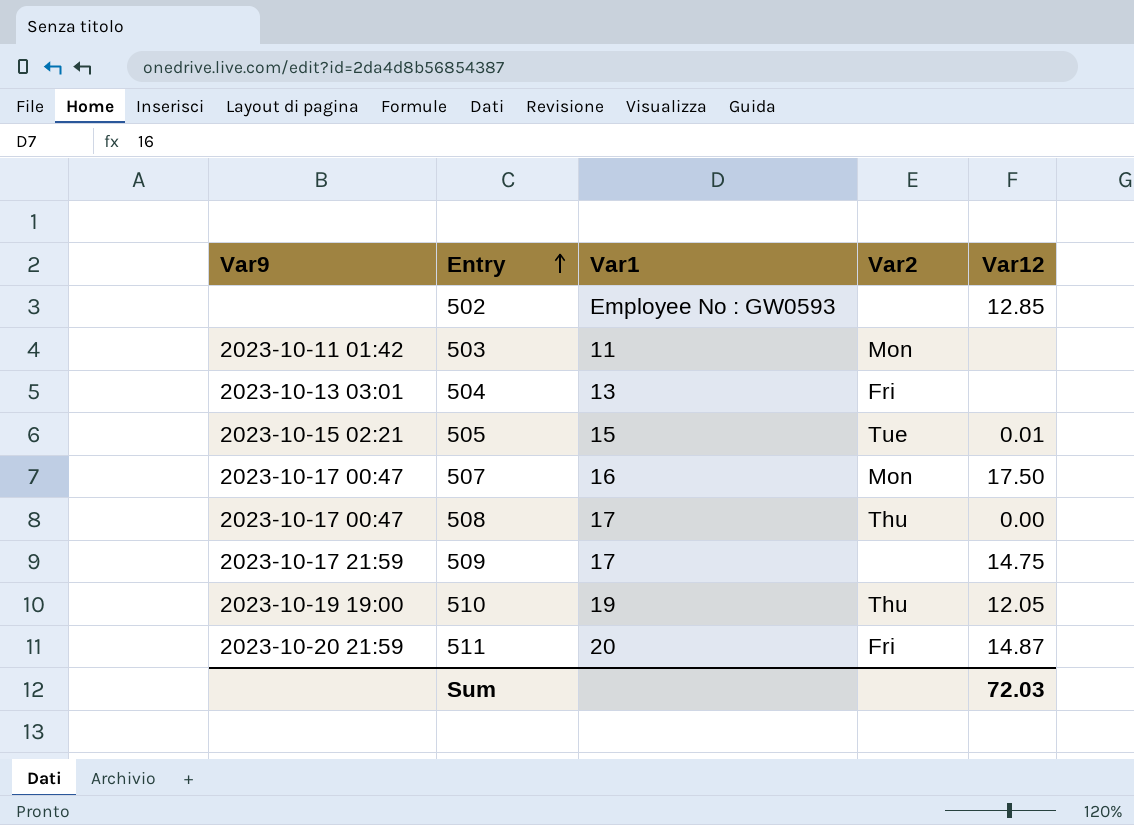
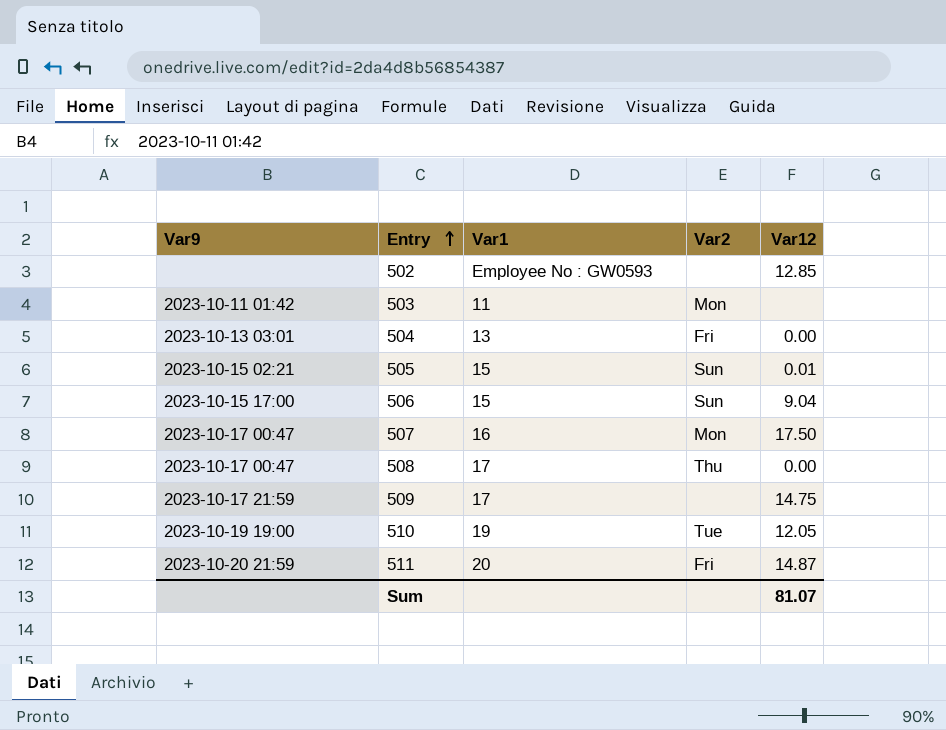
504 | Var12: none -> 0.00
505 | Var2: Tue -> Sun
row 506: none -> 2023-10-15 17:00 | 15 | Sun | 9.04
510 | Var2: Thu -> Tue
Sum | Var12: 72.03 -> 81.07

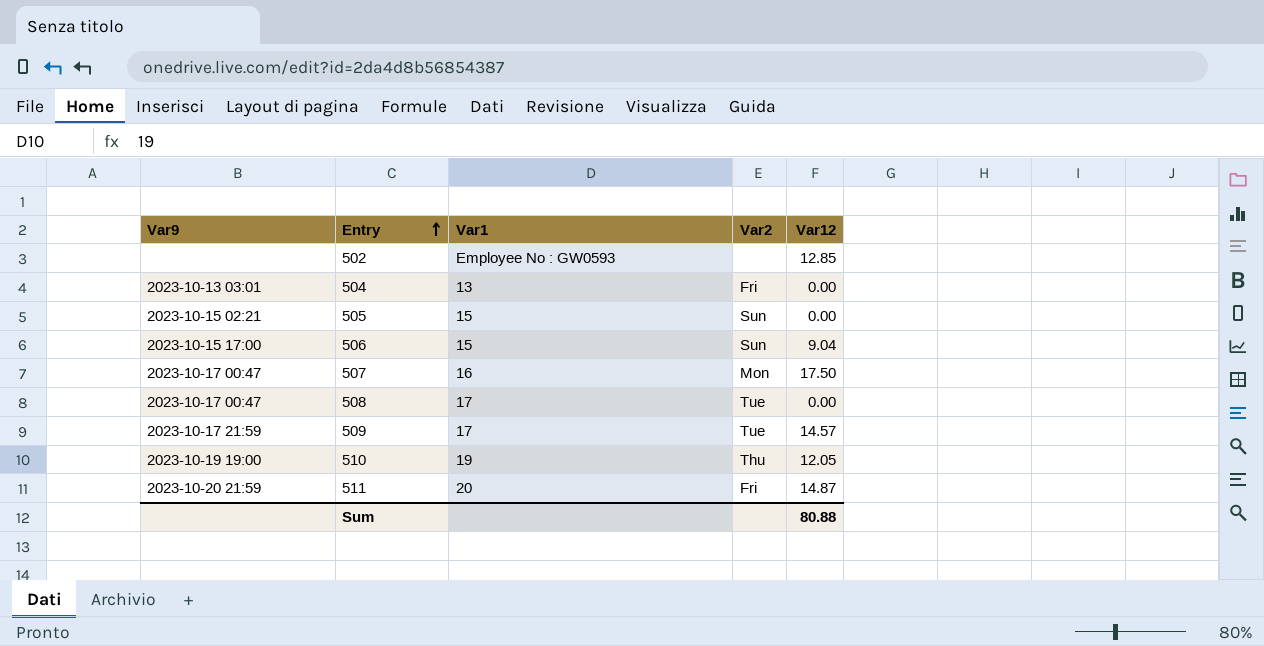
row 503: 2023-10-11 01:42 | 11 | Mon | none -> none
505 | Var12: 0.01 -> 0.00
508 | Var2: Thu -> Tue
509 | Var2: none -> Tue
509 | Var12: 14.75 -> 14.57
510 | Var2: Tue -> Thu
Sum | Var12: 81.07 -> 80.88

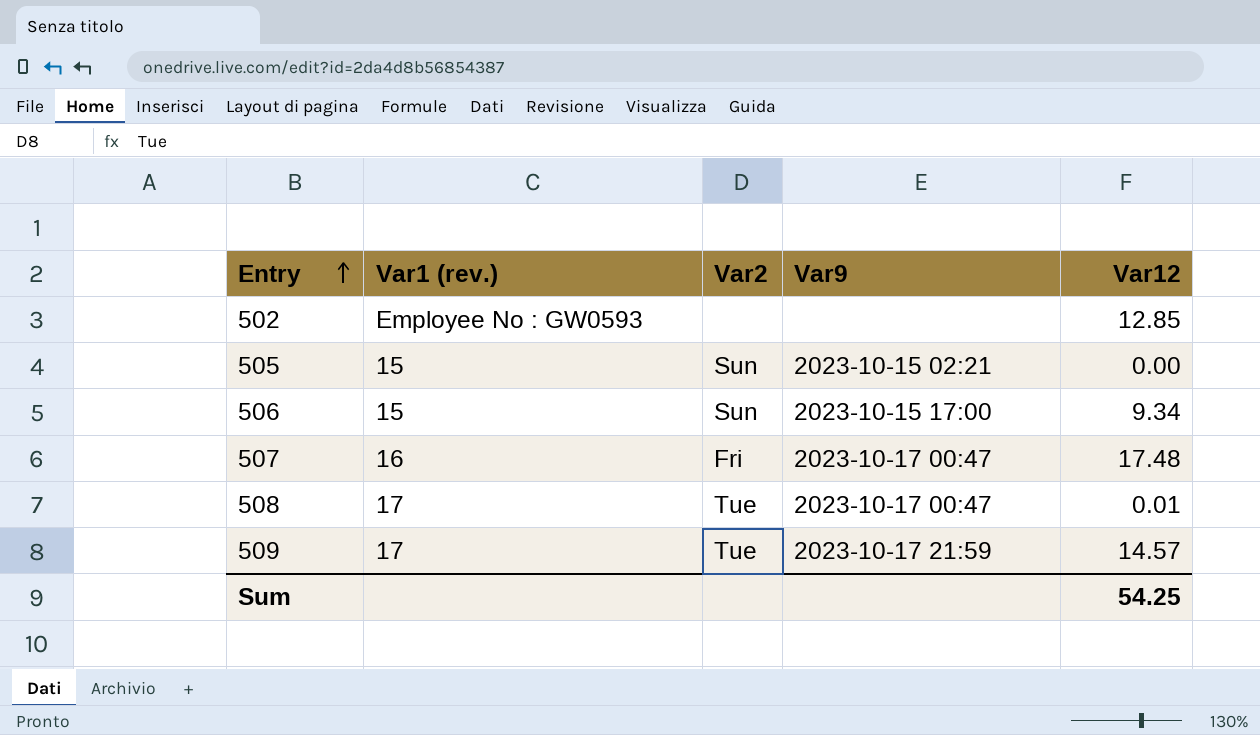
column name: Var1 -> Var1 (rev.)
column Var9 | position: 1 -> 4
row 504: 2023-10-13 03:01 | 13 | Fri | 0.00 -> none
row 510: 2023-10-19 19:00 | 19 | Thu | 12.05 -> none
row 511: 2023-10-20 21:59 | 20 | Fri | 14.87 -> none
506 | Var12: 9.04 -> 9.34
507 | Var2: Mon -> Fri
507 | Var12: 17.50 -> 17.48
508 | Var12: 0.00 -> 0.01
Sum | Var12: 80.88 -> 54.25

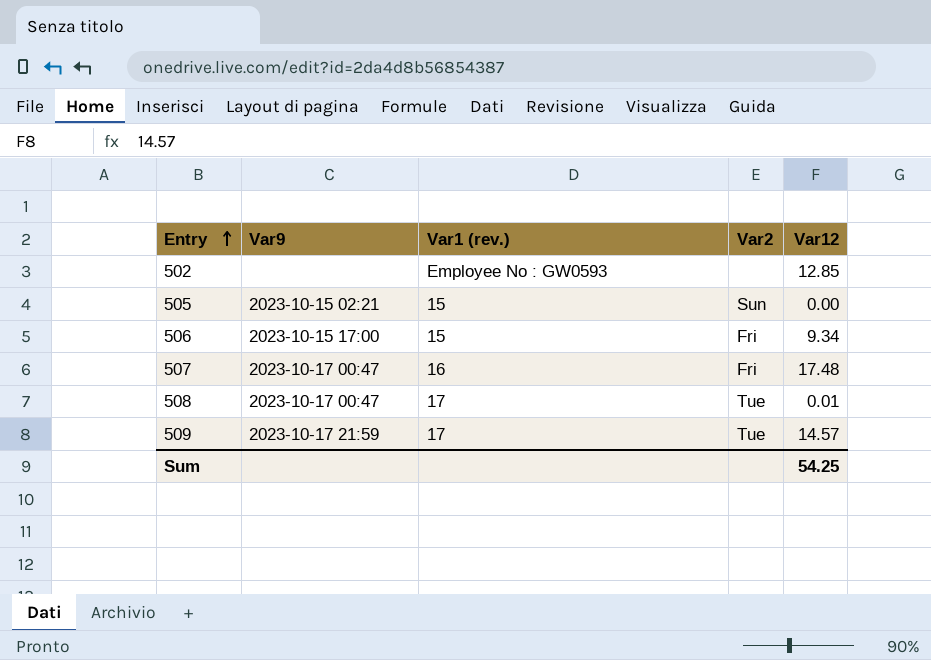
column Var9 | position: 4 -> 2
506 | Var2: Sun -> Fri

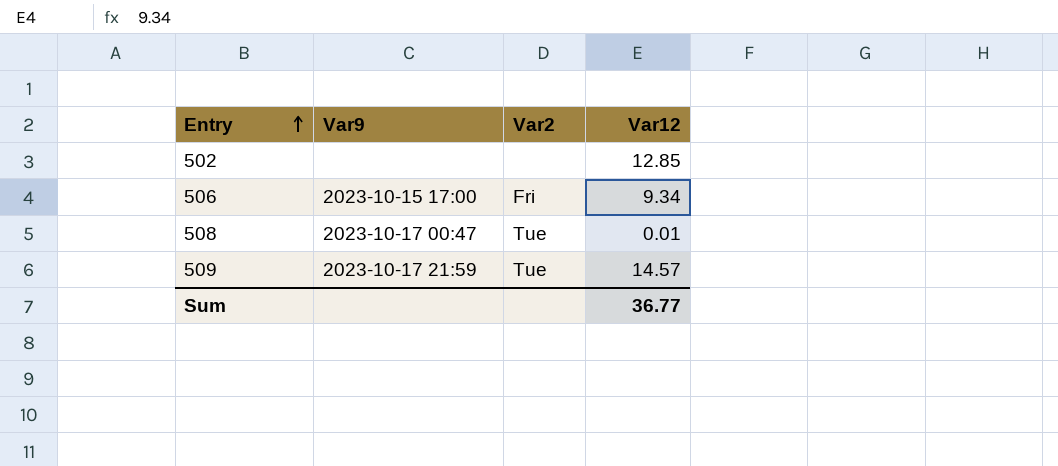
column Var1 (rev.) | position: 3 -> none
row 505: 2023-10-15 02:21 | 15 | Sun | 0.00 -> none
row 507: 2023-10-17 00:47 | 16 | Fri | 17.48 -> none
Sum | Var12: 54.25 -> 36.77

